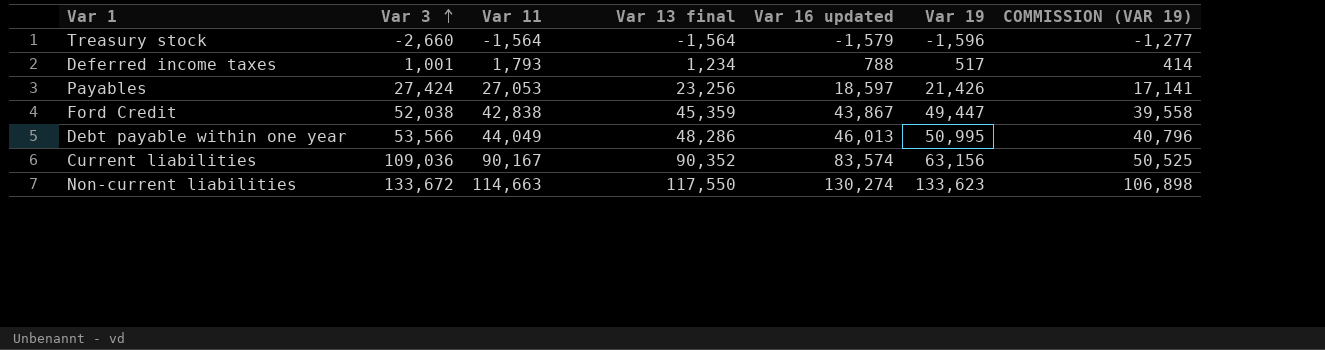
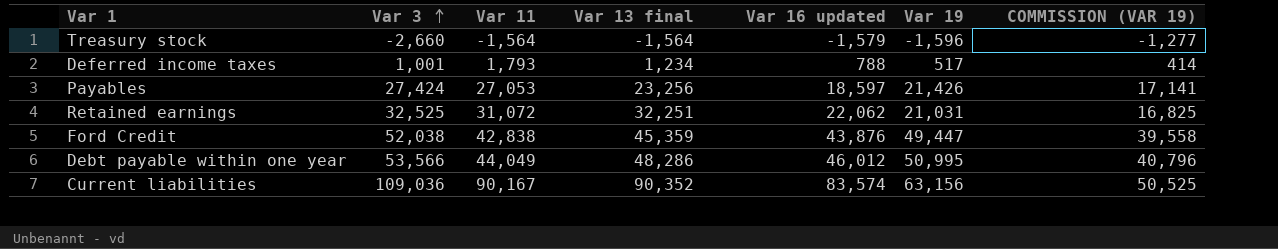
row Non-current liabilities: 133,672 | 114,663 | 117,550 | 130,274 | 133,623 | 106,898 -> none
row Retained earnings: none -> 32,525 | 31,072 | 32,251 | 22,062 | 21,031 | 16,825
Ford Credit | Var 16 updated: 43,867 -> 43,876
Debt payable within one year | Var 16 updated: 46,013 -> 46,012

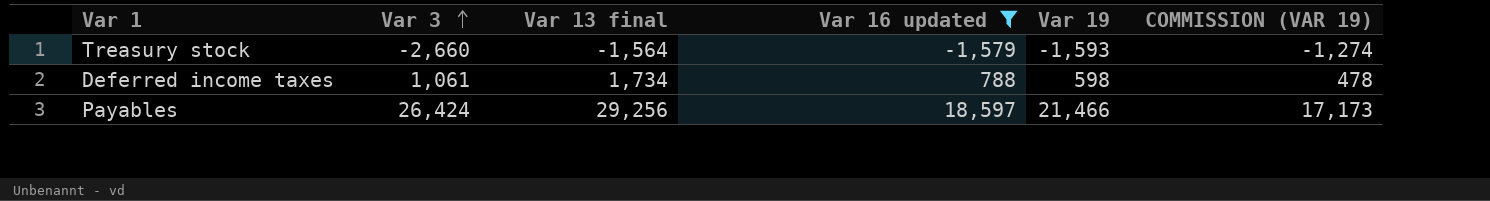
filter: none -> Var 16 updated <= 18,597
column Var 11 | position: 3 -> none
Treasury stock | Var 19: -1,596 -> -1,593
Treasury stock | COMMISSION (VAR 19): -1,277 -> -1,274
Deferred income taxes | Var 3: 1,001 -> 1,061
Deferred income taxes | Var 13 final: 1,234 -> 1,734
Deferred income taxes | Var 19: 517 -> 598
Deferred income taxes | COMMISSION (VAR 19): 414 -> 478
Payables | Var 3: 27,424 -> 26,424
Payables | Var 13 final: 23,256 -> 29,256
Payables | Var 19: 21,426 -> 21,466
Payables | COMMISSION (VAR 19): 17,141 -> 17,173

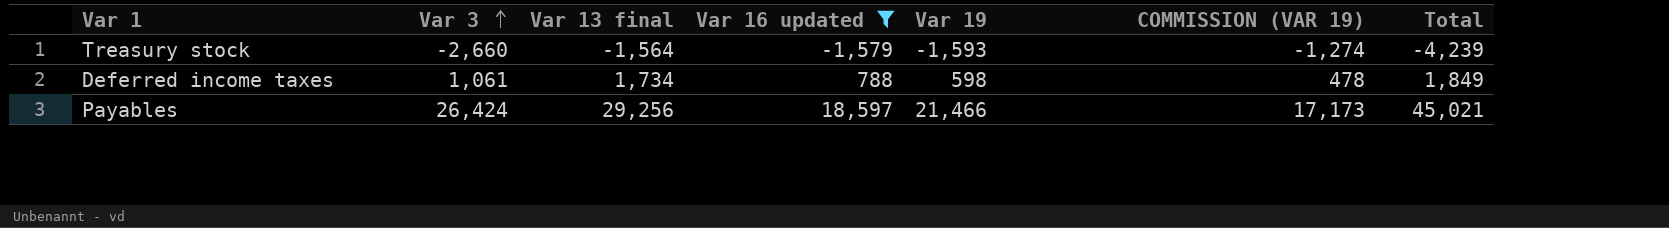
column Total | formula: none -> [Var 3] + [Var 16 updated]

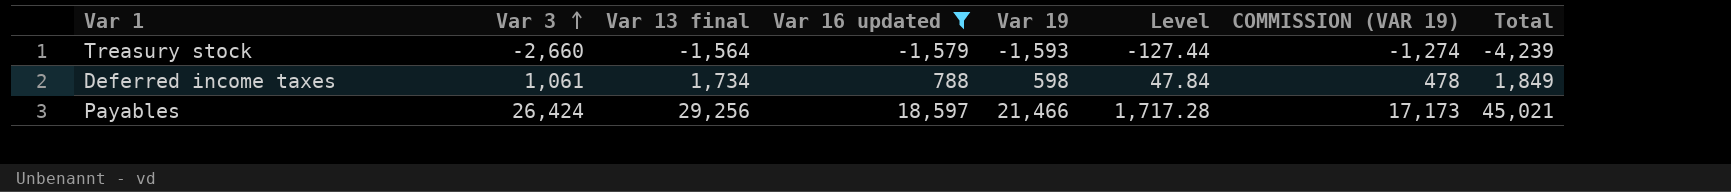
column Level | formula: none -> [Var 19] * 0.08

